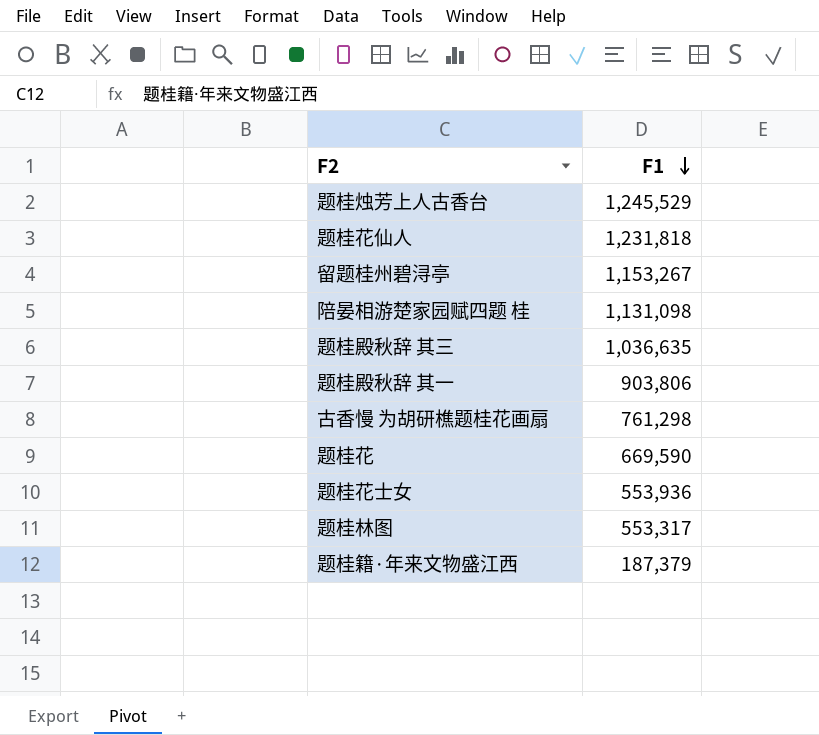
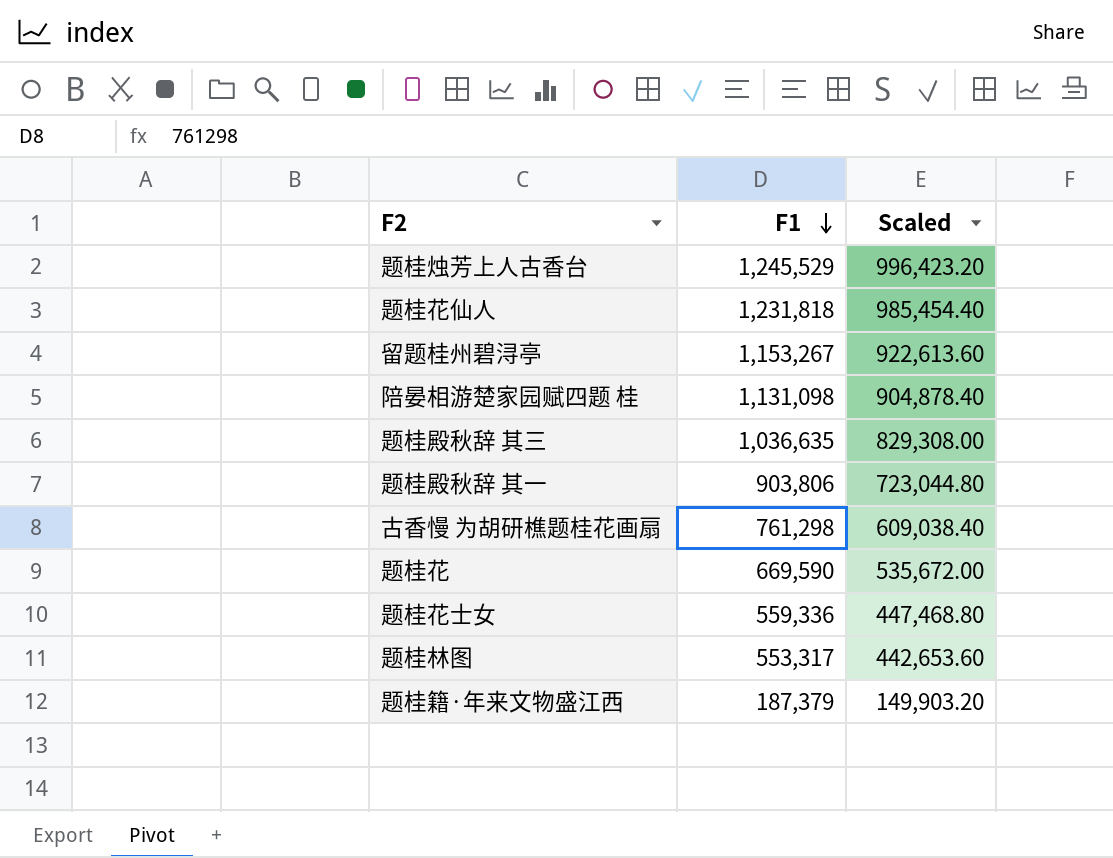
column Scaled | formula: none -> [F1] * 0.8
题桂花士女 | F1: 553,936 -> 559,336

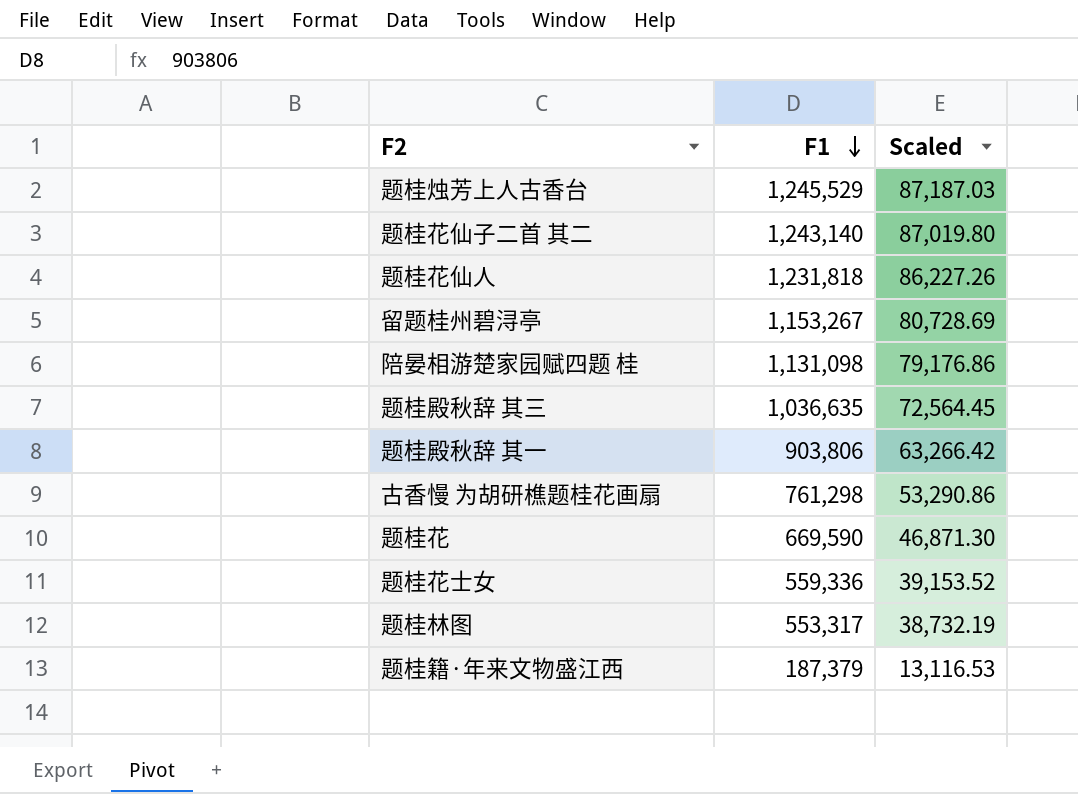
column Scaled | formula: [F1] * 0.8 -> [F1] * 0.07
row 题桂花仙子二首 其二: none -> 1,243,140 | 87,019.80

